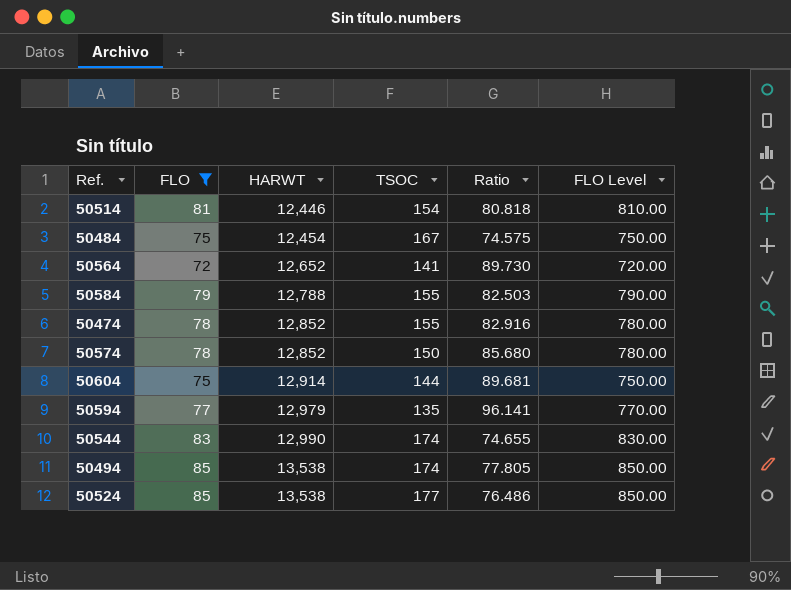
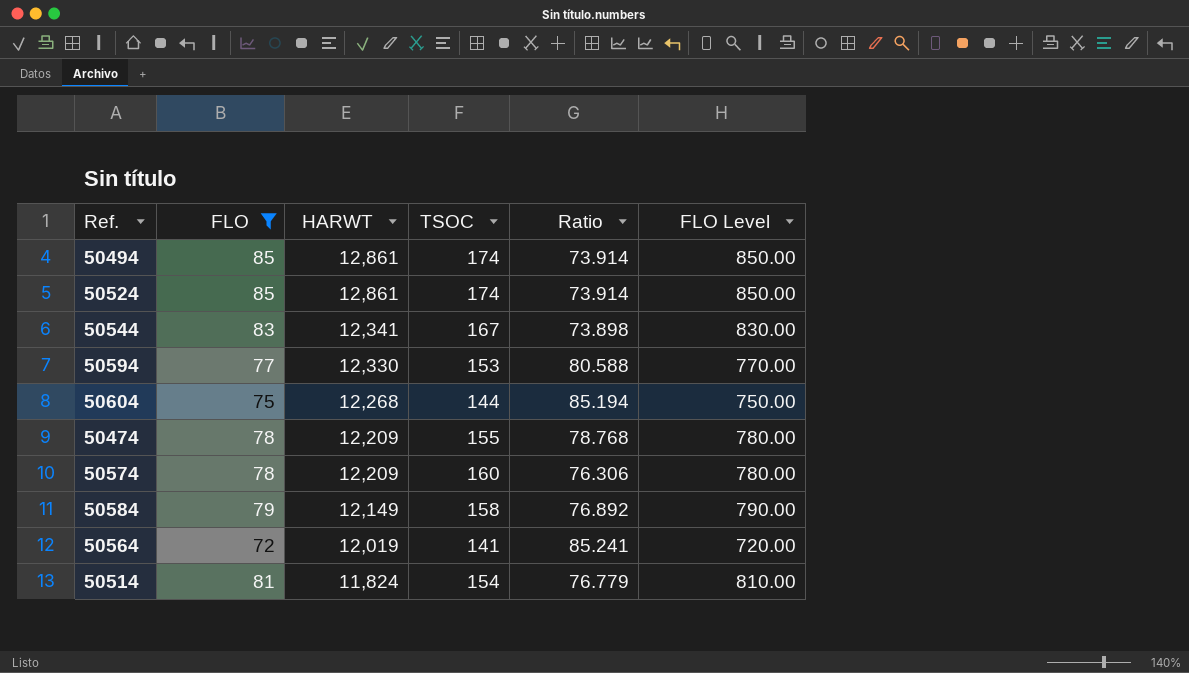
row order: HARWT ascending -> HARWT descending
row 50484: 75 | 12,454 | 167 | 74.575 | 750.00 -> none
50494 | HARWT: 13,538 -> 12,861
50494 | Ratio: 77.805 -> 73.914
50524 | HARWT: 13,538 -> 12,861
50524 | TSOC: 177 -> 174
50524 | Ratio: 76.486 -> 73.914
50544 | HARWT: 12,990 -> 12,341
50544 | TSOC: 174 -> 167
50544 | Ratio: 74.655 -> 73.898
50594 | HARWT: 12,979 -> 12,330
50594 | TSOC: 135 -> 153
50594 | Ratio: 96.141 -> 80.588
50604 | HARWT: 12,914 -> 12,268
50604 | Ratio: 89.681 -> 85.194
50474 | HARWT: 12,852 -> 12,209
50474 | Ratio: 82.916 -> 78.768
50574 | HARWT: 12,852 -> 12,209
50574 | TSOC: 150 -> 160
50574 | Ratio: 85.680 -> 76.306
50584 | HARWT: 12,788 -> 12,149
50584 | TSOC: 155 -> 158
50584 | Ratio: 82.503 -> 76.892
50564 | HARWT: 12,652 -> 12,019
50564 | Ratio: 89.730 -> 85.241
50514 | HARWT: 12,446 -> 11,824
50514 | Ratio: 80.818 -> 76.779

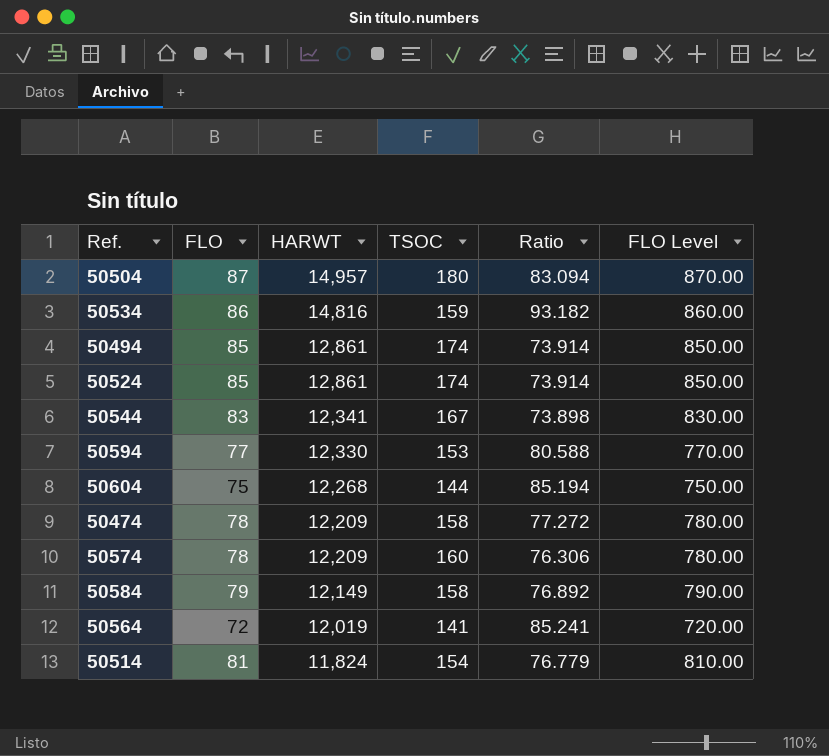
filter: FLO <= 85 -> none
50474 | TSOC: 155 -> 158
50474 | Ratio: 78.768 -> 77.272

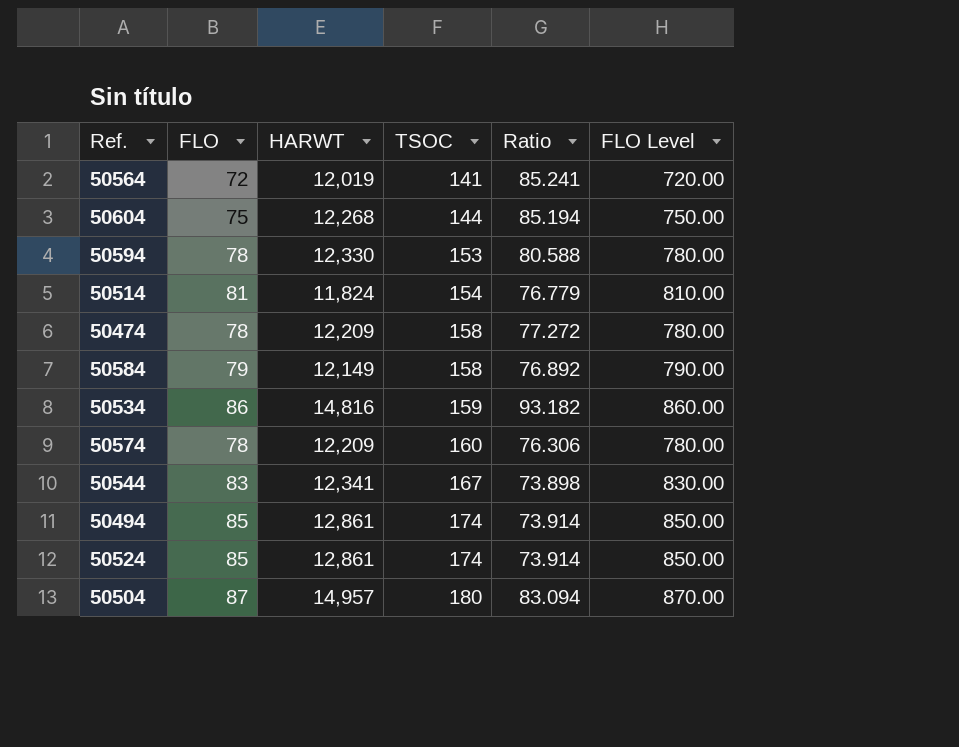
row order: HARWT descending -> TSOC ascending
50594 | FLO: 77 -> 78
50594 | FLO Level: 770.00 -> 780.00

